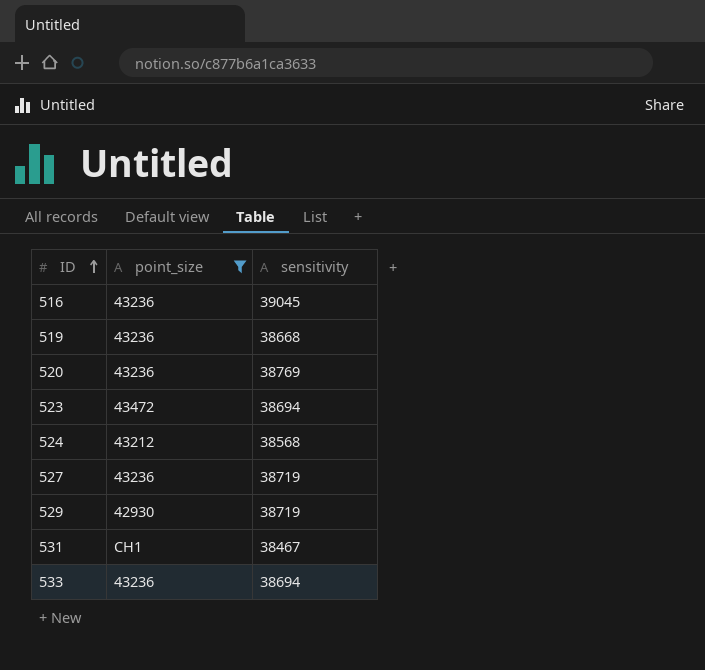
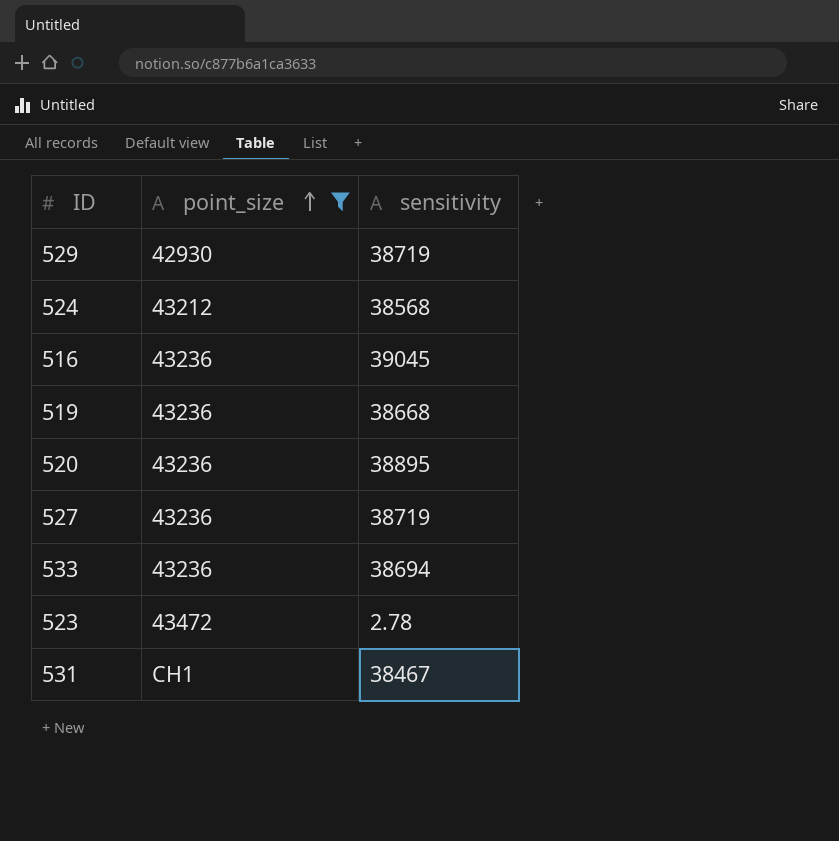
row order: ID ascending -> point_size ascending
520 | sensitivity: 38769 -> 38895
523 | sensitivity: 38694 -> 2.78

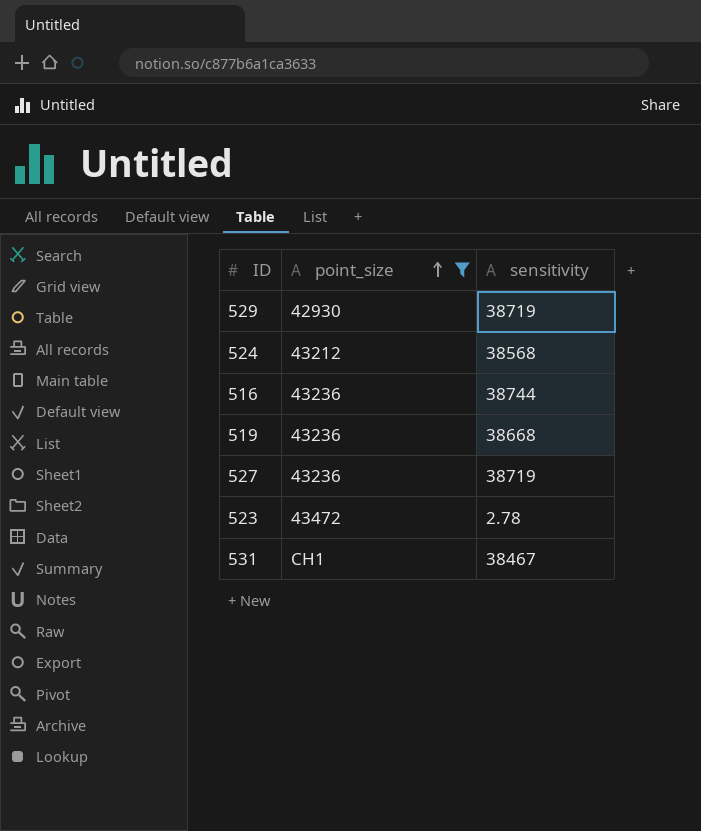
row 520: 43236 | 38895 -> none
row 533: 43236 | 38694 -> none
516 | sensitivity: 39045 -> 38744

